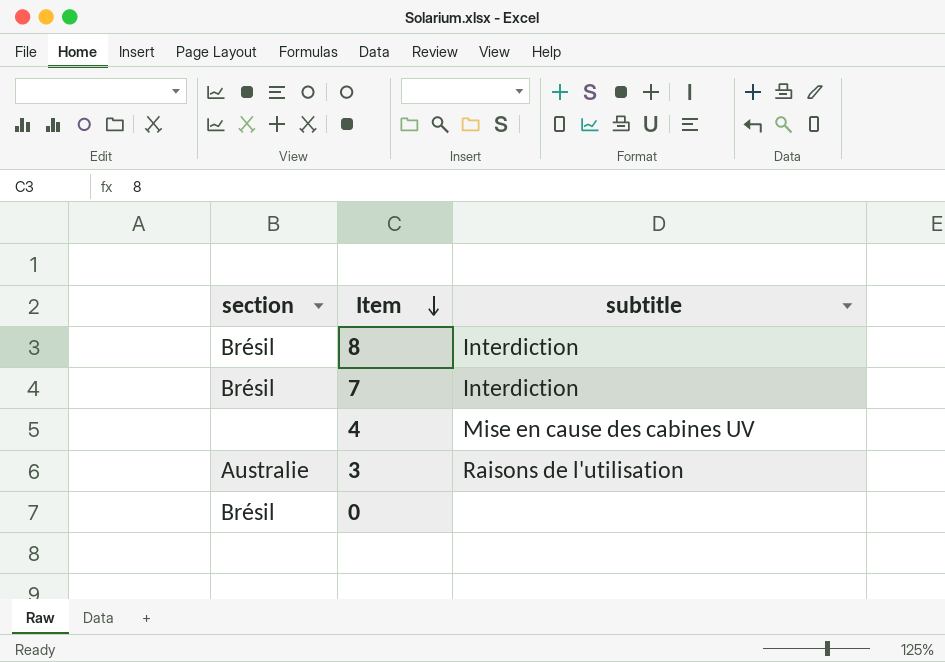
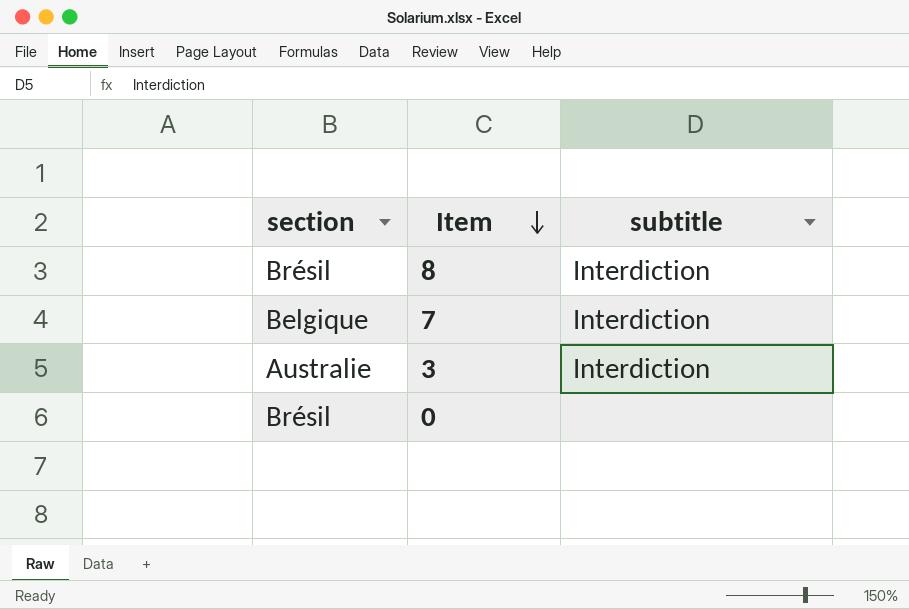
row 4: none | Mise en cause des cabines UV -> none
7 | section: Brésil -> Belgique
3 | subtitle: Raisons de l'utilisation -> Interdiction

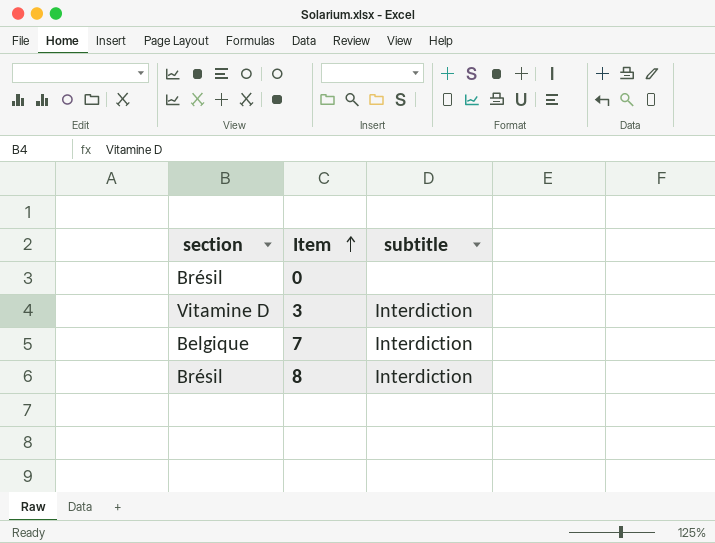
row order: Item descending -> Item ascending
3 | section: Australie -> Vitamine D

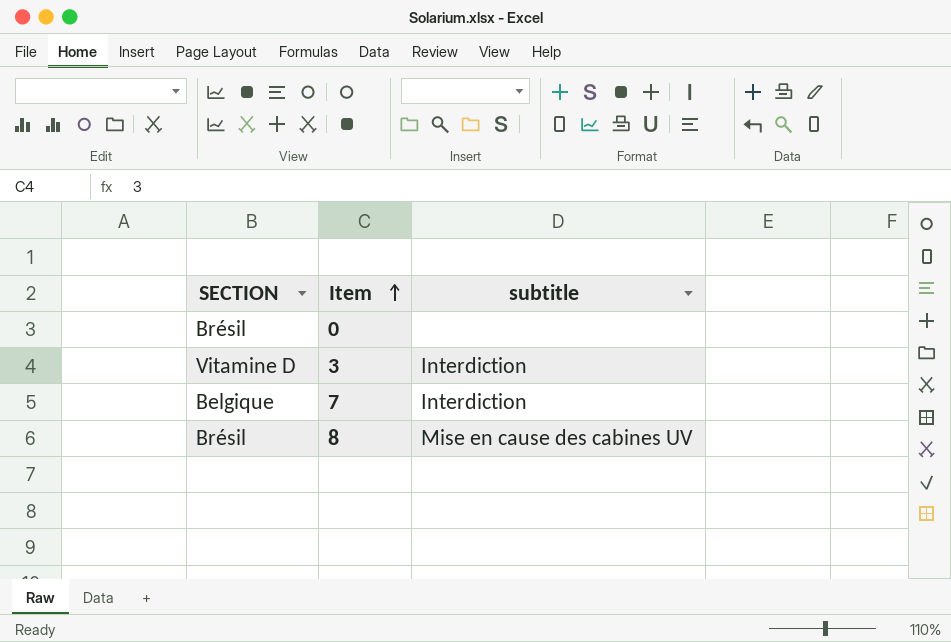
column name: section -> SECTION
8 | subtitle: Interdiction -> Mise en cause des cabines UV

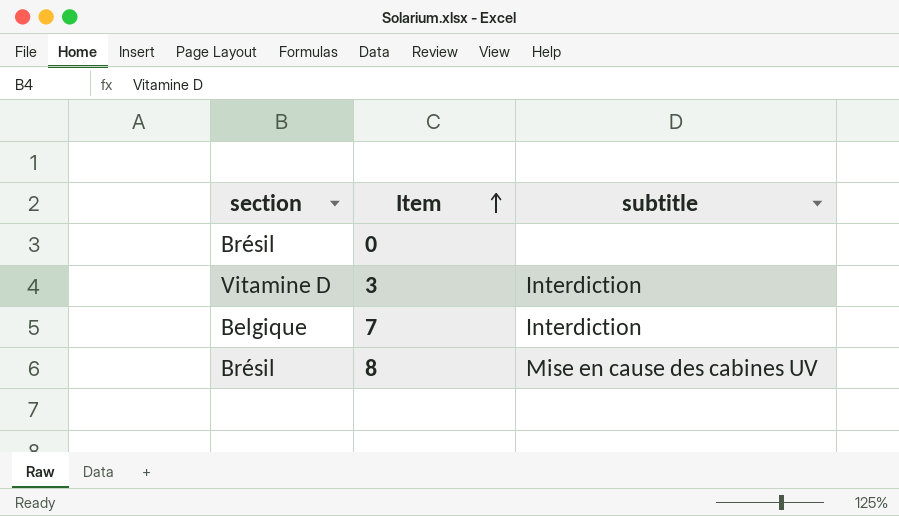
column name: SECTION -> section

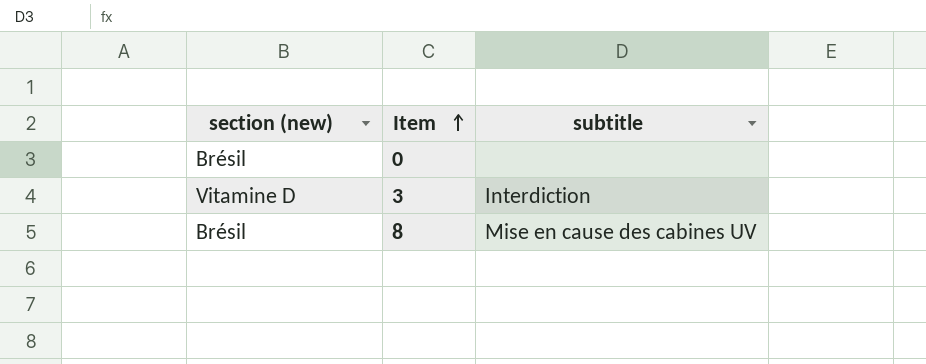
column name: section -> section (new)
row 7: Belgique | Interdiction -> none

